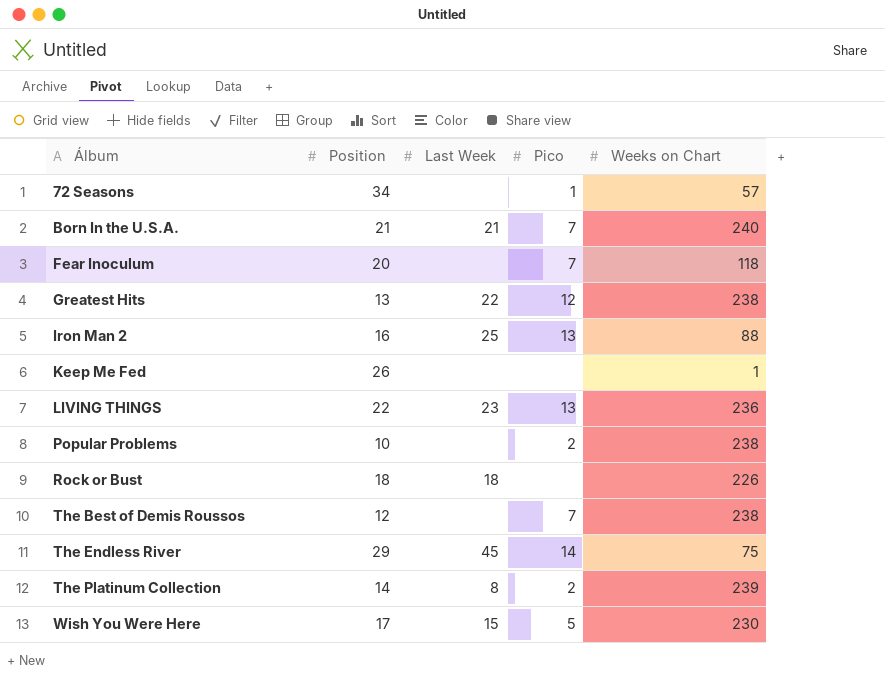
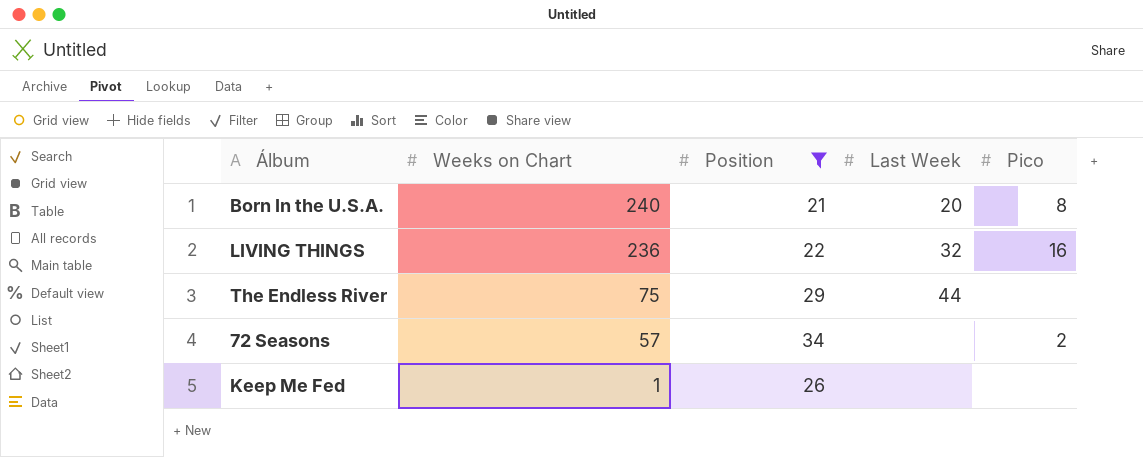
filter: none -> Position >= 21
row order: Álbum ascending -> Weeks on Chart descending
column Weeks on Chart | position: 5 -> 2
Born In the U.S.A. | Last Week: 21 -> 20
Born In the U.S.A. | Pico: 7 -> 8
LIVING THINGS | Last Week: 23 -> 32
LIVING THINGS | Pico: 13 -> 16
The Endless River | Last Week: 45 -> 44
The Endless River | Pico: 14 -> none
72 Seasons | Pico: 1 -> 2

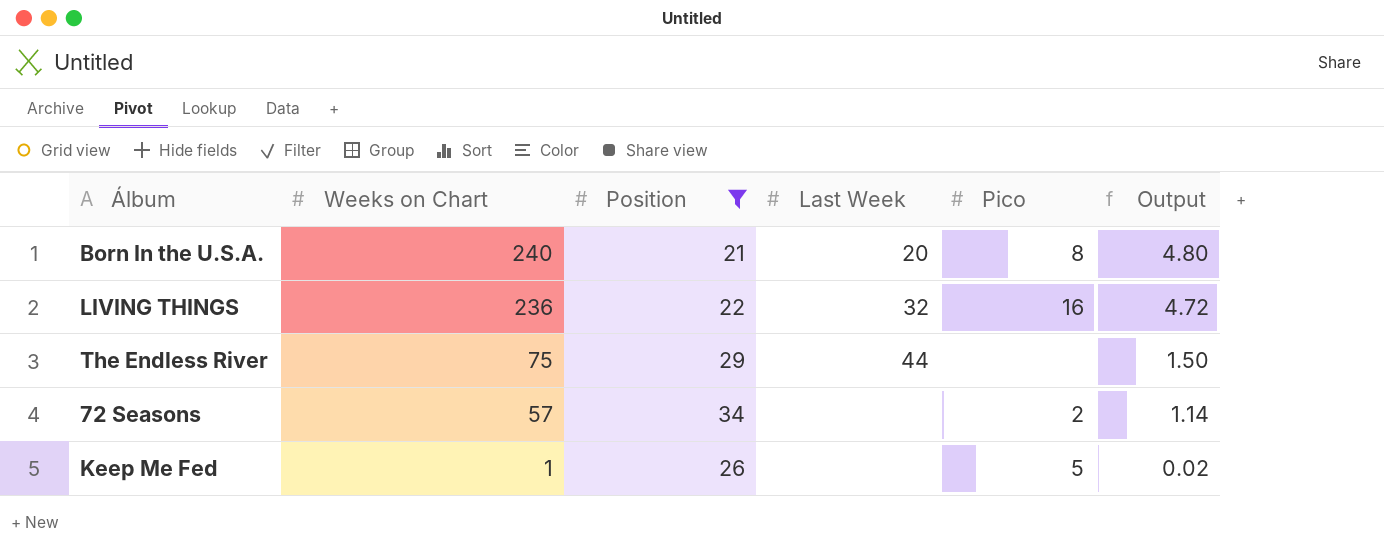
column Output | formula: none -> [Weeks on Chart] * 0.02
Keep Me Fed | Pico: none -> 5

